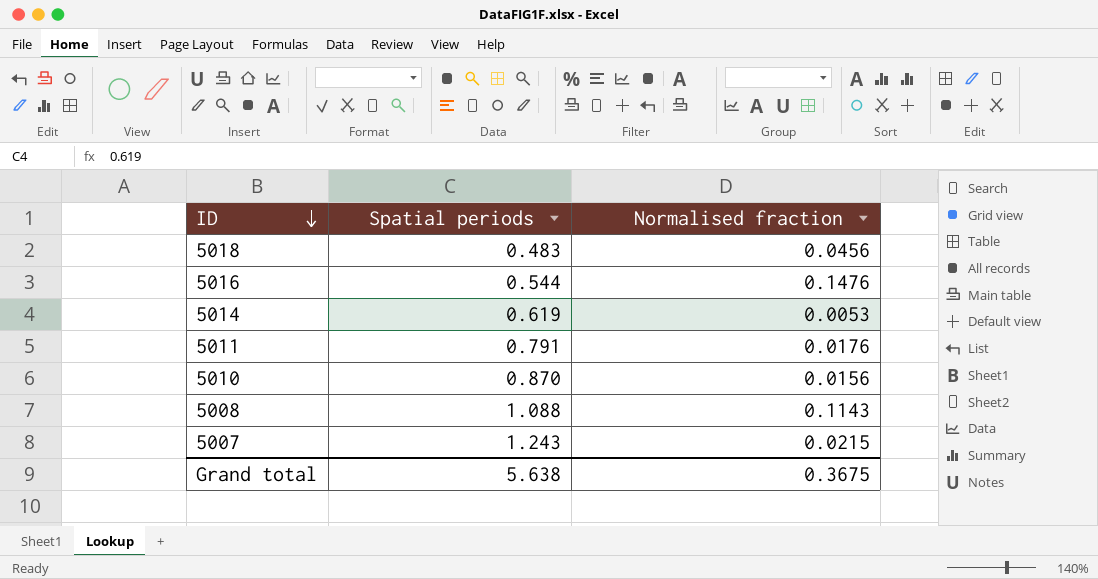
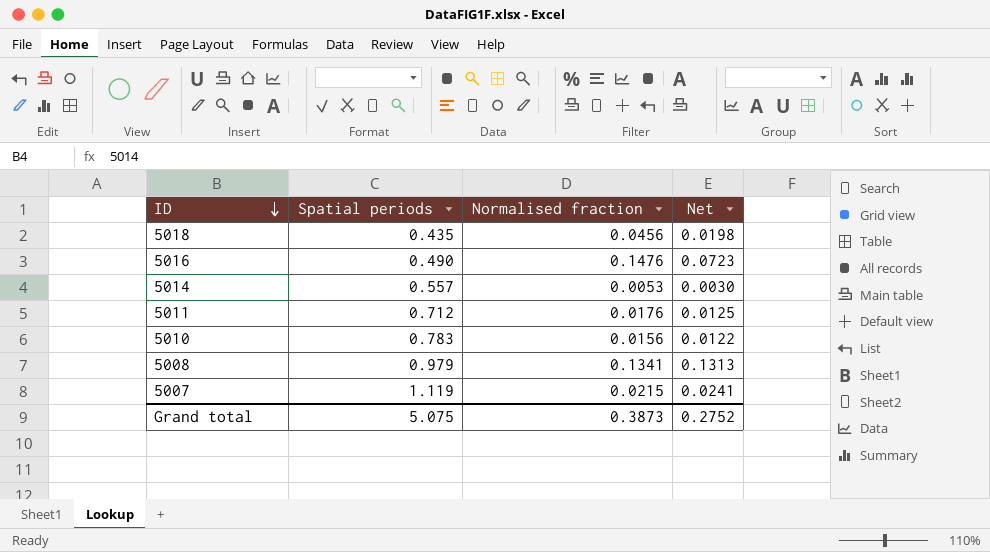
column Net | formula: none -> [Spatial periods] * [Normalised fraction]
5018 | Spatial periods: 0.483 -> 0.435
5016 | Spatial periods: 0.544 -> 0.490
5014 | Spatial periods: 0.619 -> 0.557
5011 | Spatial periods: 0.791 -> 0.712
5010 | Spatial periods: 0.870 -> 0.783
5008 | Spatial periods: 1.088 -> 0.979
5008 | Normalised fraction: 0.1143 -> 0.1341
5007 | Spatial periods: 1.243 -> 1.119
Grand total | Spatial periods: 5.638 -> 5.075
Grand total | Normalised fraction: 0.3675 -> 0.3873

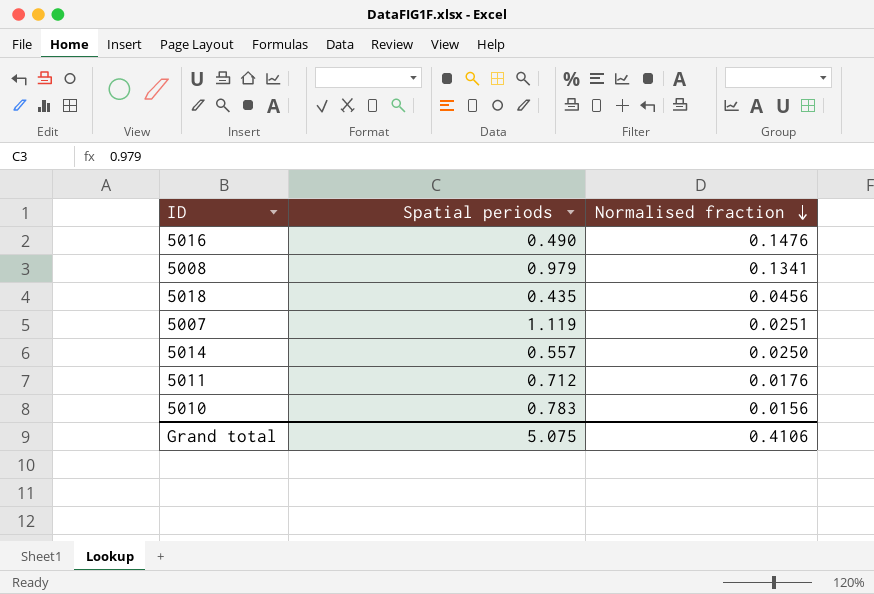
row order: ID descending -> Normalised fraction descending
column Net | formula: [Spatial periods] * [Normalised fraction] -> none
5007 | Normalised fraction: 0.0215 -> 0.0251
5014 | Normalised fraction: 0.0053 -> 0.0250
Grand total | Normalised fraction: 0.3873 -> 0.4106

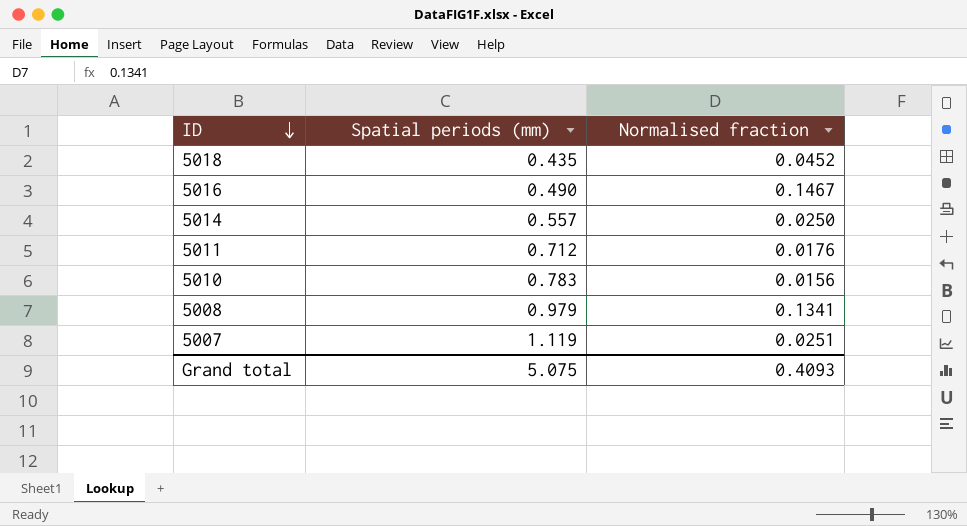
row order: Normalised fraction descending -> ID descending
column name: Spatial periods -> Spatial periods (mm)
5018 | Normalised fraction: 0.0456 -> 0.0452
5016 | Normalised fraction: 0.1476 -> 0.1467
Grand total | Normalised fraction: 0.4106 -> 0.4093

